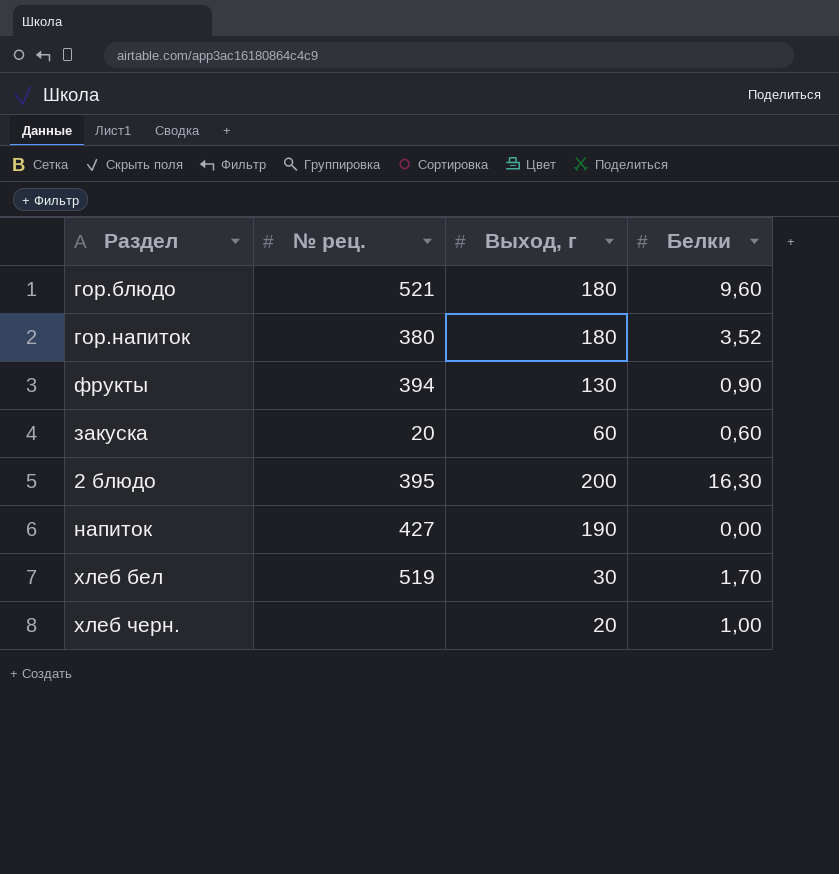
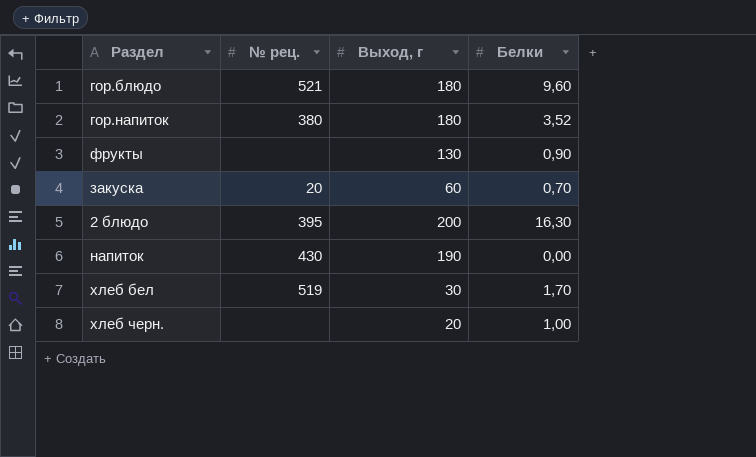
фрукты | № рец.: 394 -> none
закуска | Белки: 0,60 -> 0,70
напиток | № рец.: 427 -> 430

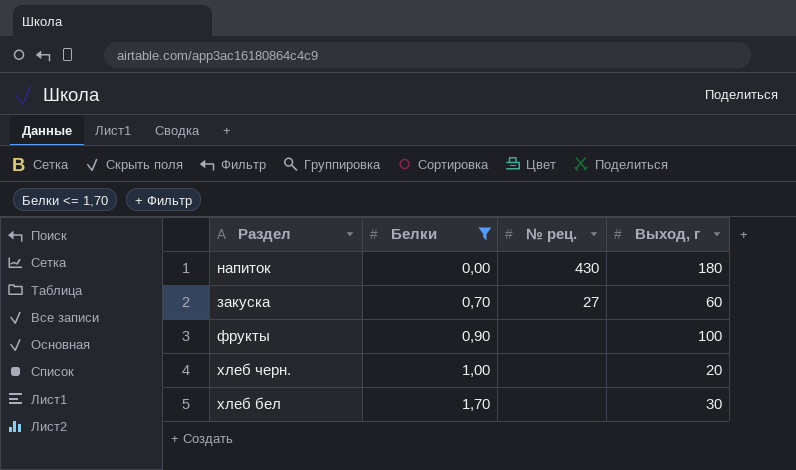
filter: none -> Белки <= 1,70
row order: none -> Белки ascending
column Белки | position: 4 -> 2
напиток | Выход, г: 190 -> 180
закуска | № рец.: 20 -> 27
фрукты | Выход, г: 130 -> 100
хлеб бел | № рец.: 519 -> none

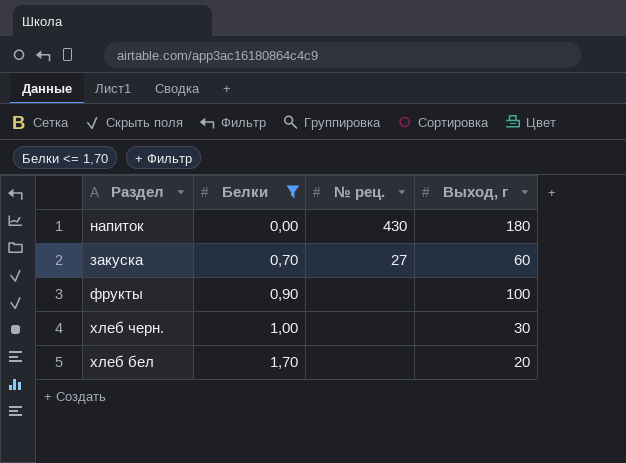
хлеб черн. | Выход, г: 20 -> 30
хлеб бел | Выход, г: 30 -> 20

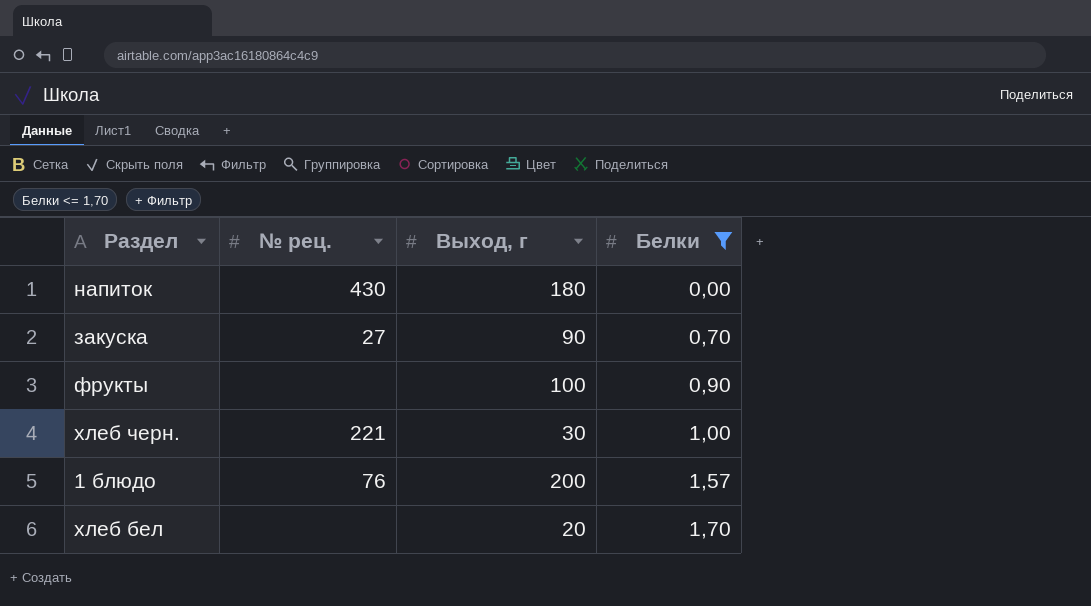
column Белки | position: 2 -> 4
закуска | Выход, г: 60 -> 90
хлеб черн. | № рец.: none -> 221
row 1 блюдо: none -> 76 | 200 | 1,57

